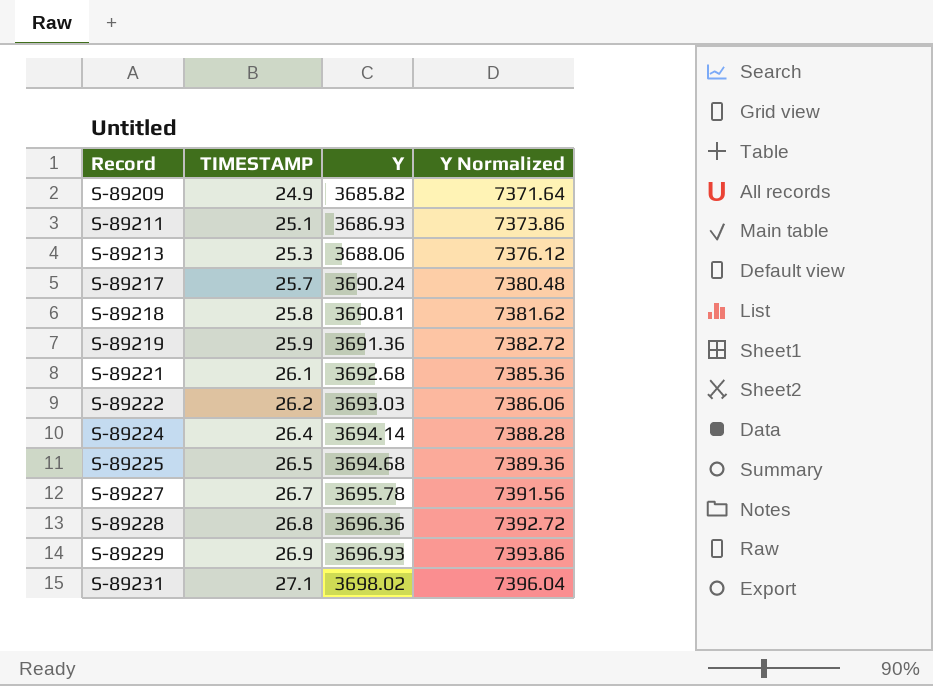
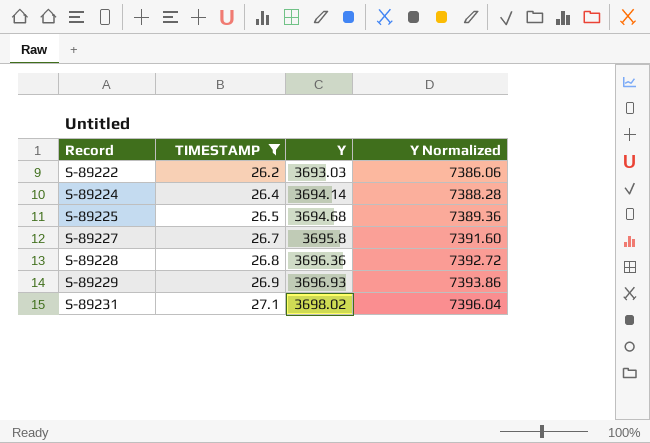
filter: none -> TIMESTAMP >= 26.2
S-89227 | Y: 3695.78 -> 3695.8
S-89227 | Y Normalized: 7391.56 -> 7391.60

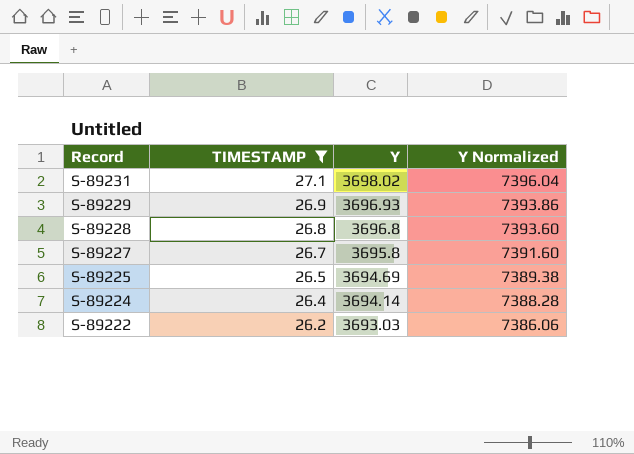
row order: Record ascending -> Record descending
S-89228 | Y: 3696.36 -> 3696.8
S-89228 | Y Normalized: 7392.72 -> 7393.60
S-89225 | Y: 3694.68 -> 3694.69
S-89225 | Y Normalized: 7389.36 -> 7389.38

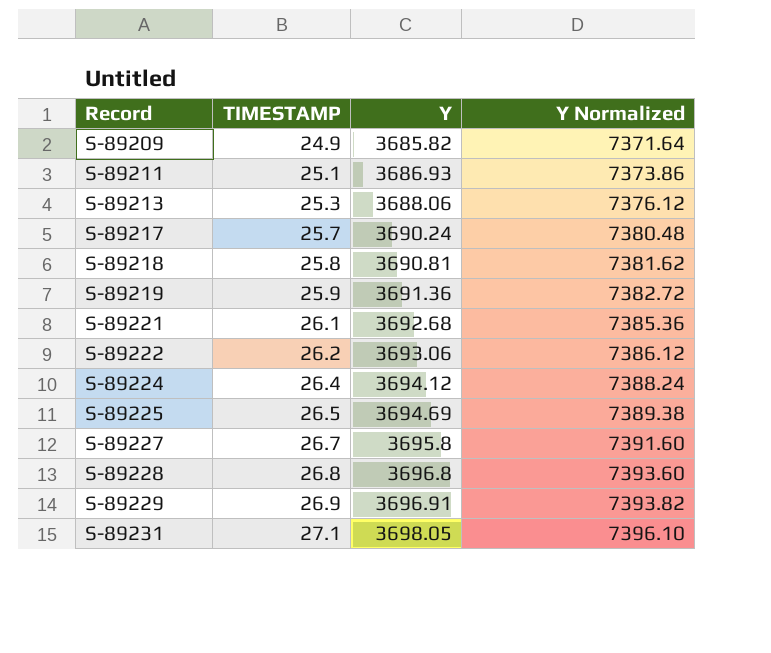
filter: TIMESTAMP >= 26.2 -> none
row order: Record descending -> Record ascending
S-89222 | Y: 3693.03 -> 3693.06
S-89222 | Y Normalized: 7386.06 -> 7386.12
S-89224 | Y: 3694.14 -> 3694.12
S-89224 | Y Normalized: 7388.28 -> 7388.24
S-89229 | Y: 3696.93 -> 3696.91
S-89229 | Y Normalized: 7393.86 -> 7393.82
S-89231 | Y: 3698.02 -> 3698.05
S-89231 | Y Normalized: 7396.04 -> 7396.10

